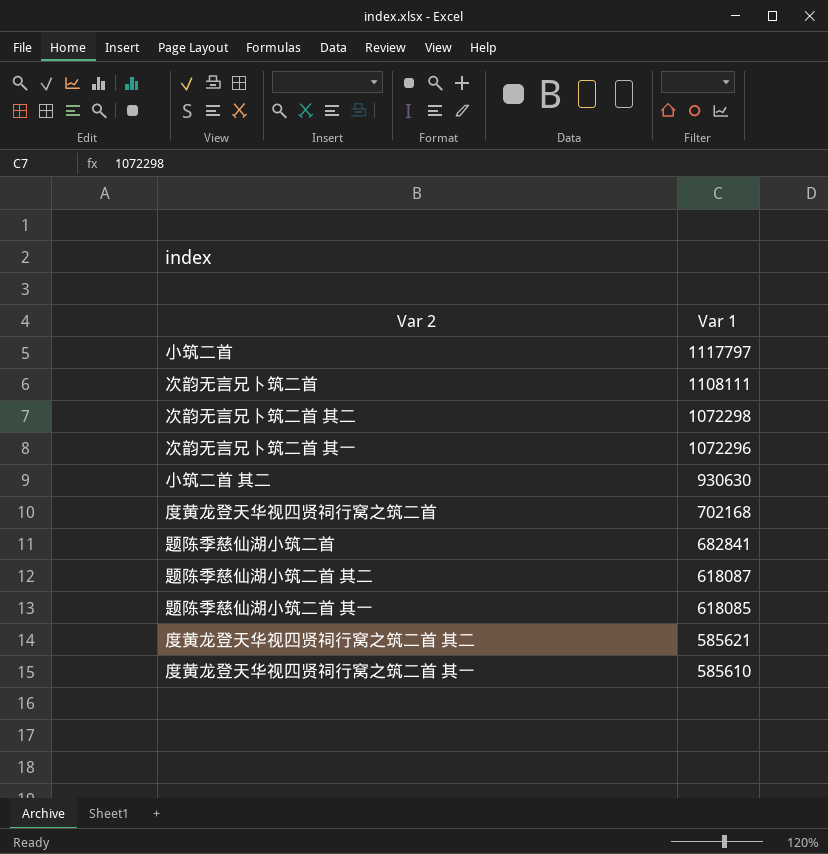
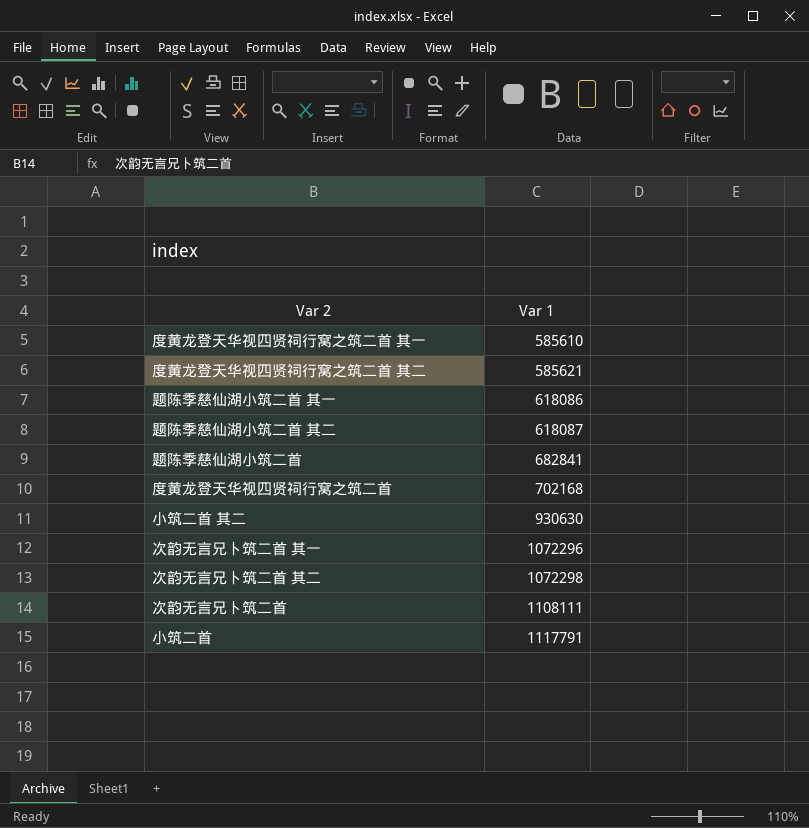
row order: Var 1 descending -> Var 1 ascending
题陈季慈仙湖小筑二首 其一 | Var 1: 618085 -> 618086
小筑二首 | Var 1: 1117797 -> 1117791

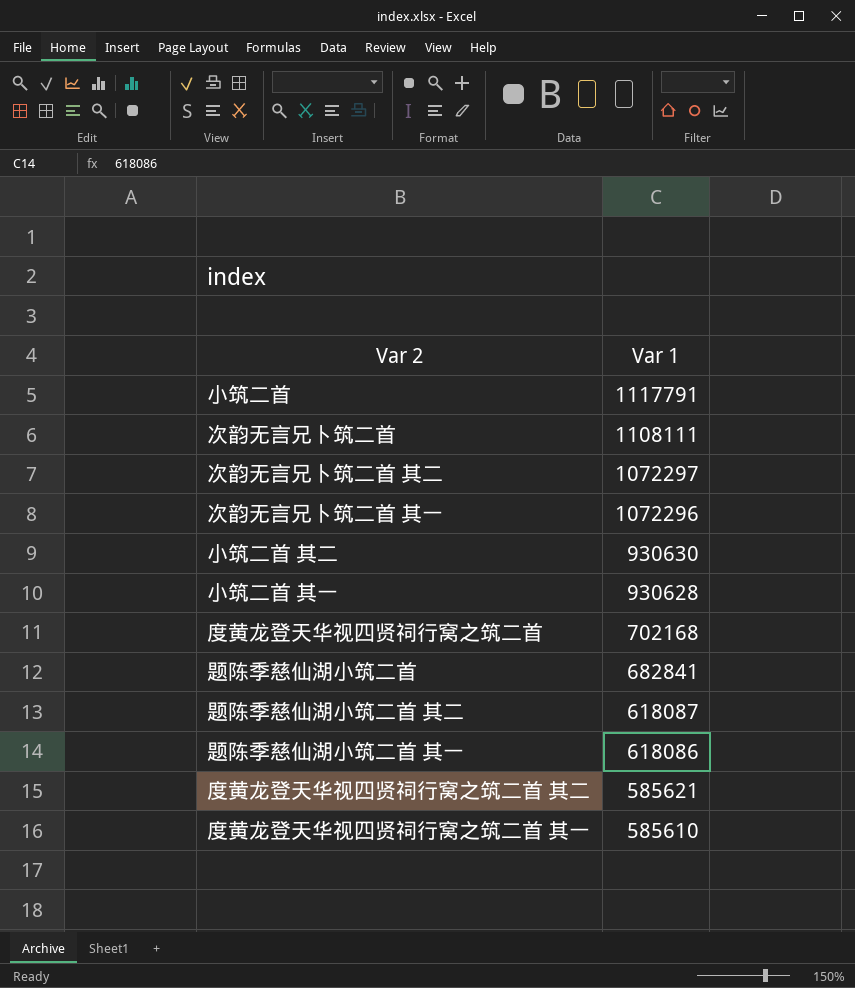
row order: Var 1 ascending -> Var 1 descending
次韵无言兄卜筑二首 其二 | Var 1: 1072298 -> 1072297
row 小筑二首 其一: none -> 930628

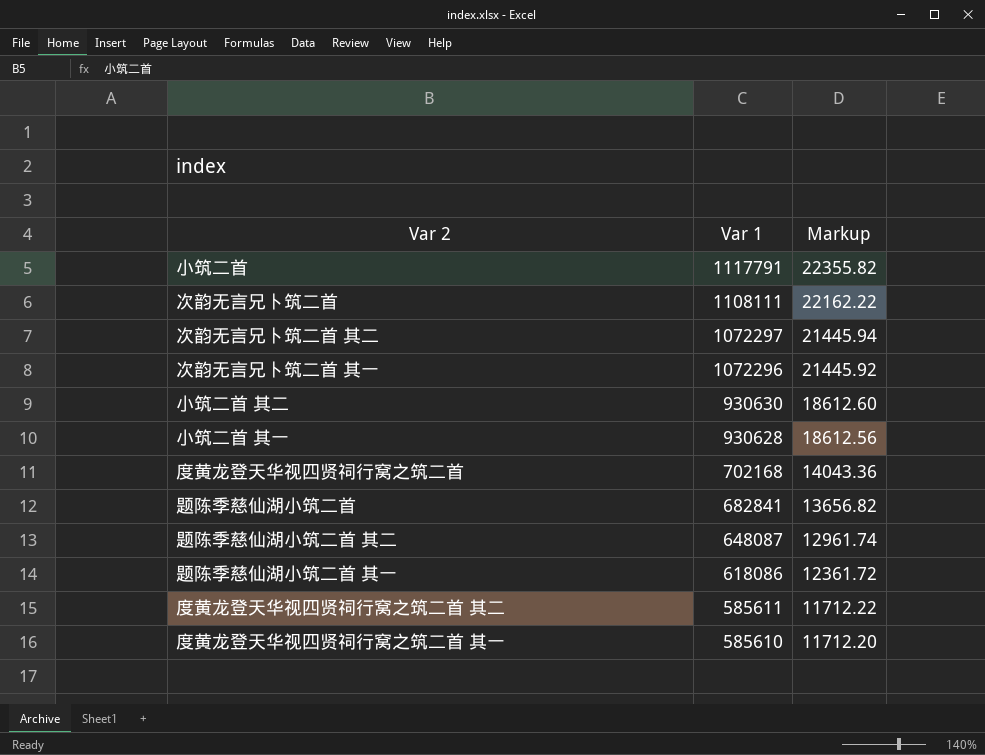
column Markup | formula: none -> [Var 1] * 0.02
题陈季慈仙湖小筑二首 其二 | Var 1: 618087 -> 648087
度黄龙登天华视四贤祠行窝之筑二首 其二 | Var 1: 585621 -> 585611

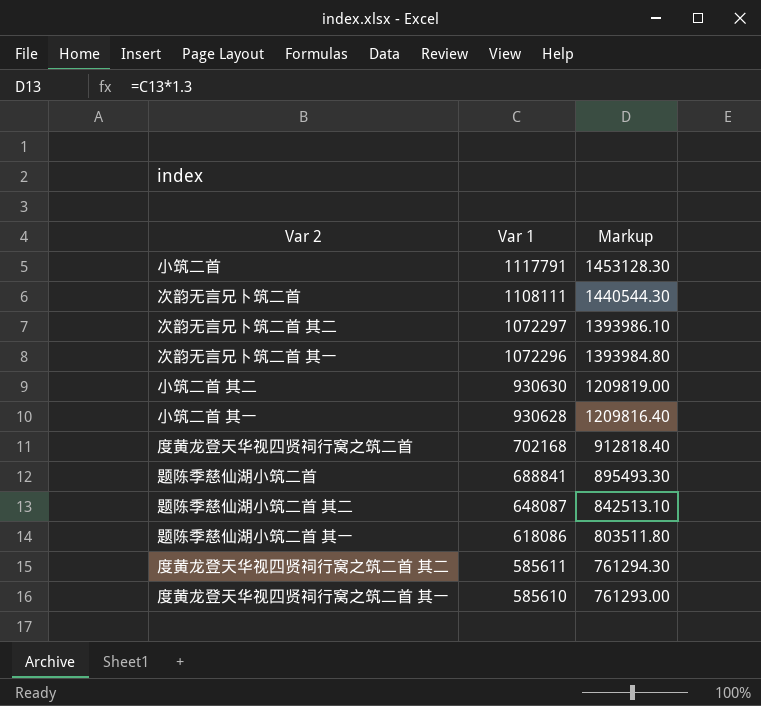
column Markup | formula: [Var 1] * 0.02 -> [Var 1] * 1.3
题陈季慈仙湖小筑二首 | Var 1: 682841 -> 688841

